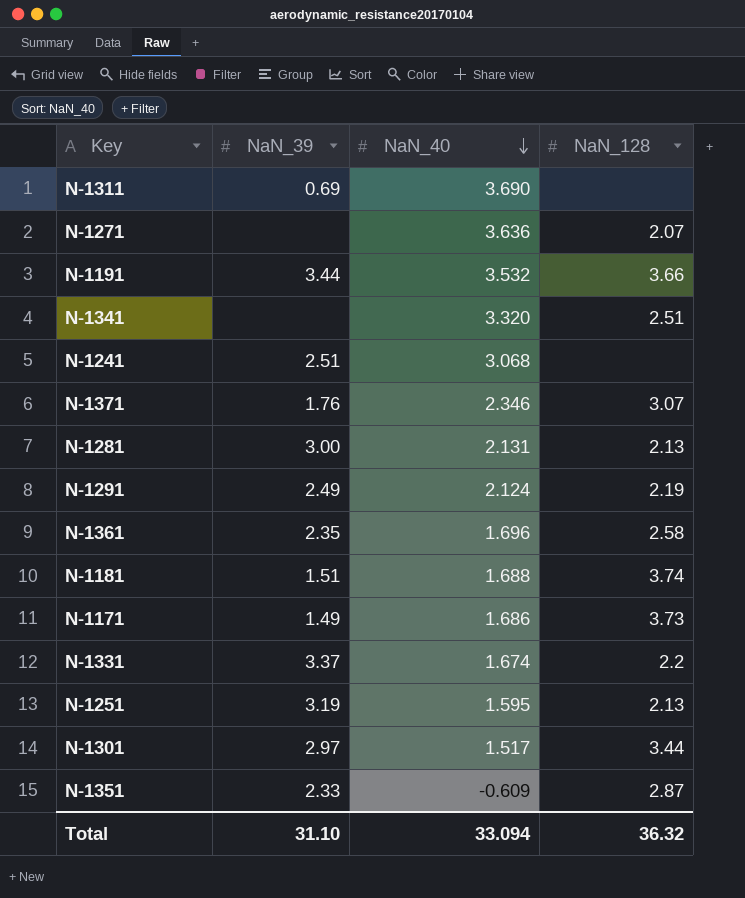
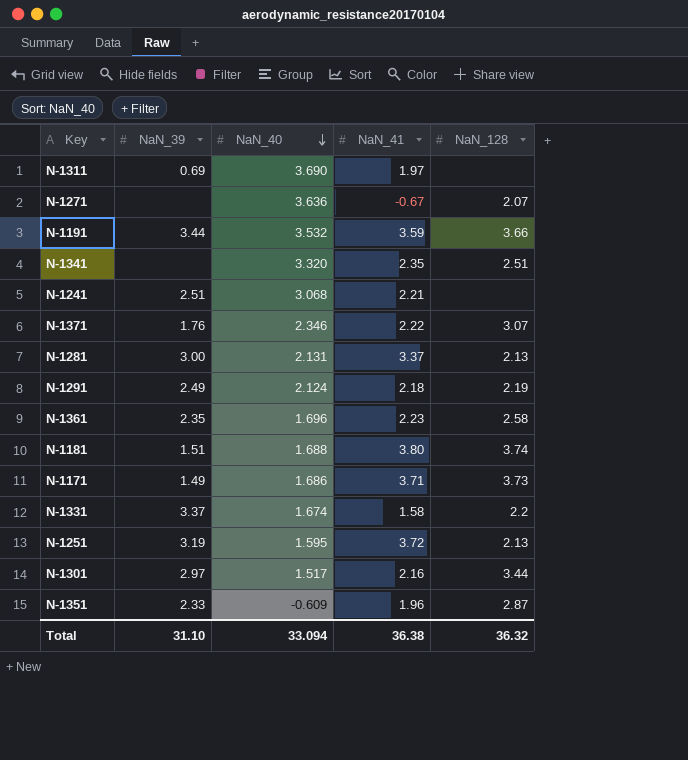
column NaN_41 | position: none -> 4

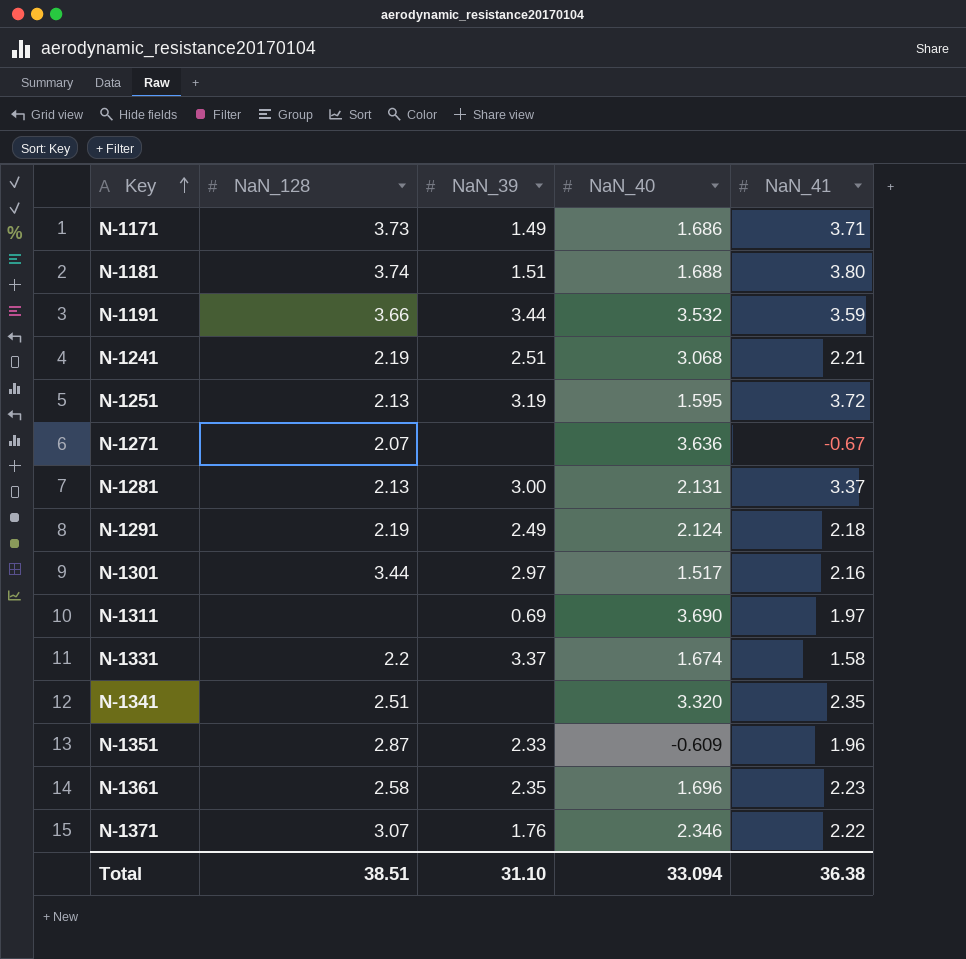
row order: NaN_40 descending -> Key ascending
column NaN_128 | position: 5 -> 2
N-1241 | NaN_128: none -> 2.19
Total | NaN_128: 36.32 -> 38.51

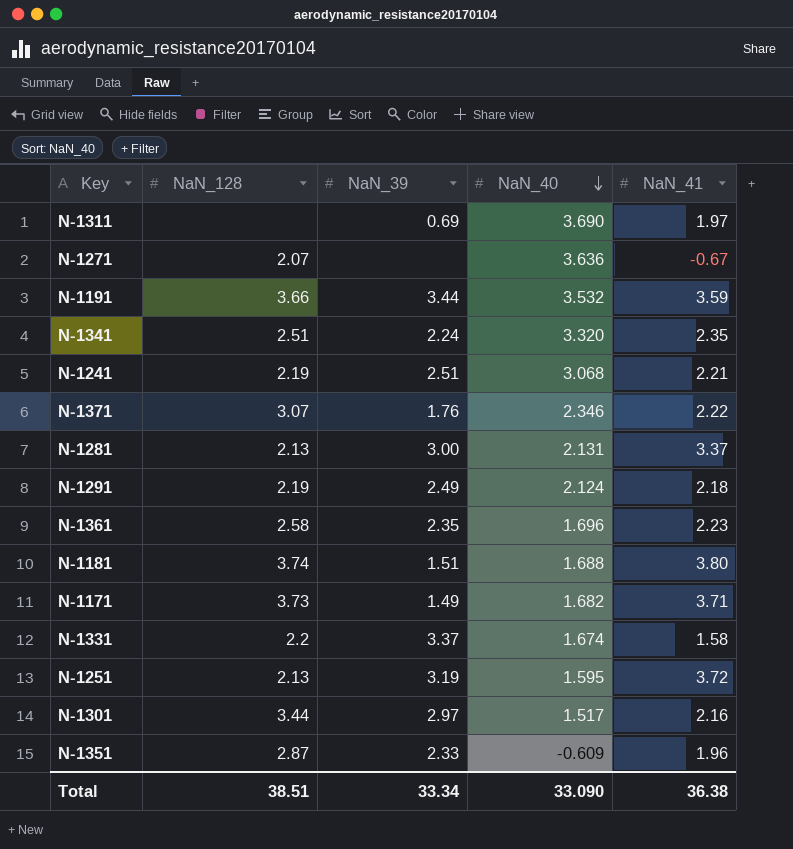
row order: Key ascending -> NaN_40 descending
N-1341 | NaN_39: none -> 2.24
N-1171 | NaN_40: 1.686 -> 1.682
Total | NaN_39: 31.10 -> 33.34
Total | NaN_40: 33.094 -> 33.090

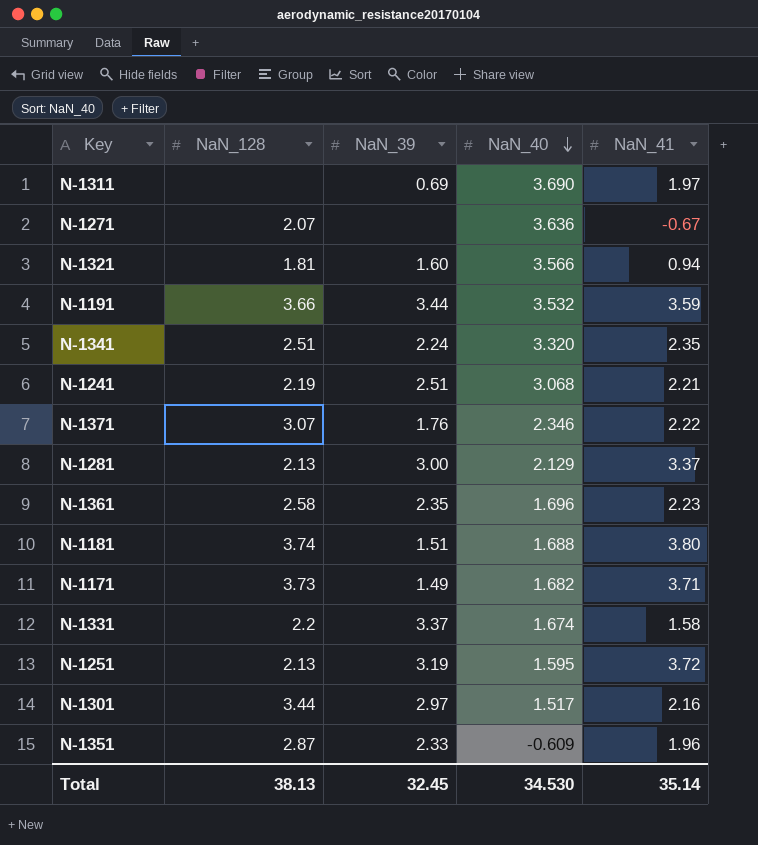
row N-1291: 2.19 | 2.49 | 2.124 | 2.18 -> none
row N-1321: none -> 1.81 | 1.60 | 3.566 | 0.94
N-1281 | NaN_40: 2.131 -> 2.129
Total | NaN_128: 38.51 -> 38.13
Total | NaN_39: 33.34 -> 32.45
Total | NaN_40: 33.090 -> 34.530
Total | NaN_41: 36.38 -> 35.14

